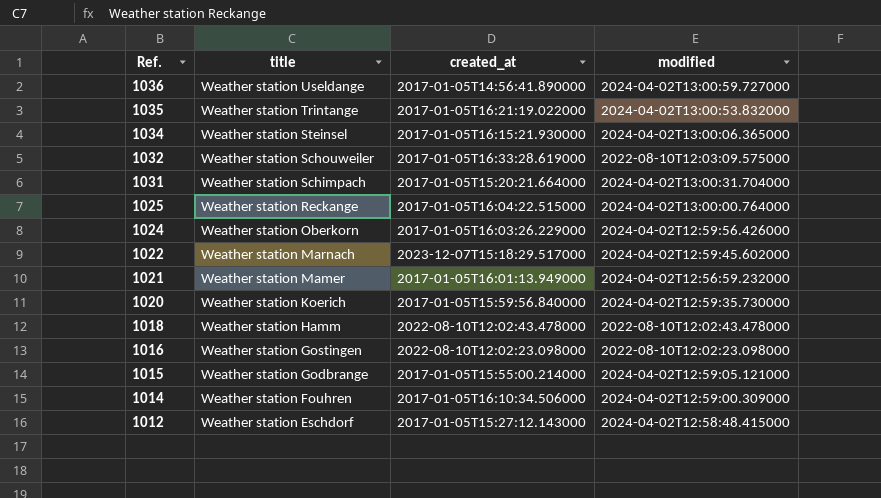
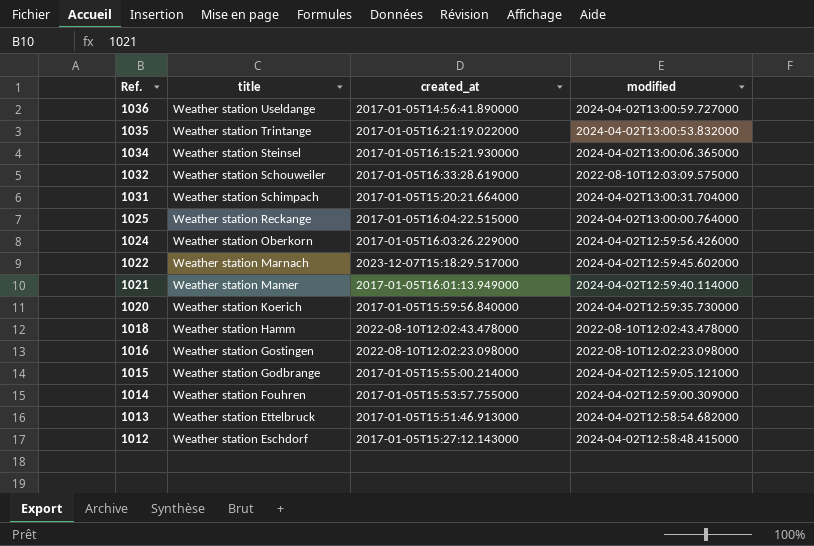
1021 | modified: 2024-04-02T12:56:59.232000 -> 2024-04-02T12:59:40.114000
1014 | created_at: 2017-01-05T16:10:34.506000 -> 2017-01-05T15:53:57.755000
row 1013: none -> Weather station Ettelbruck | 2017-01-05T15:51:46.913000 | 2024-04-02T12:58:54.682000

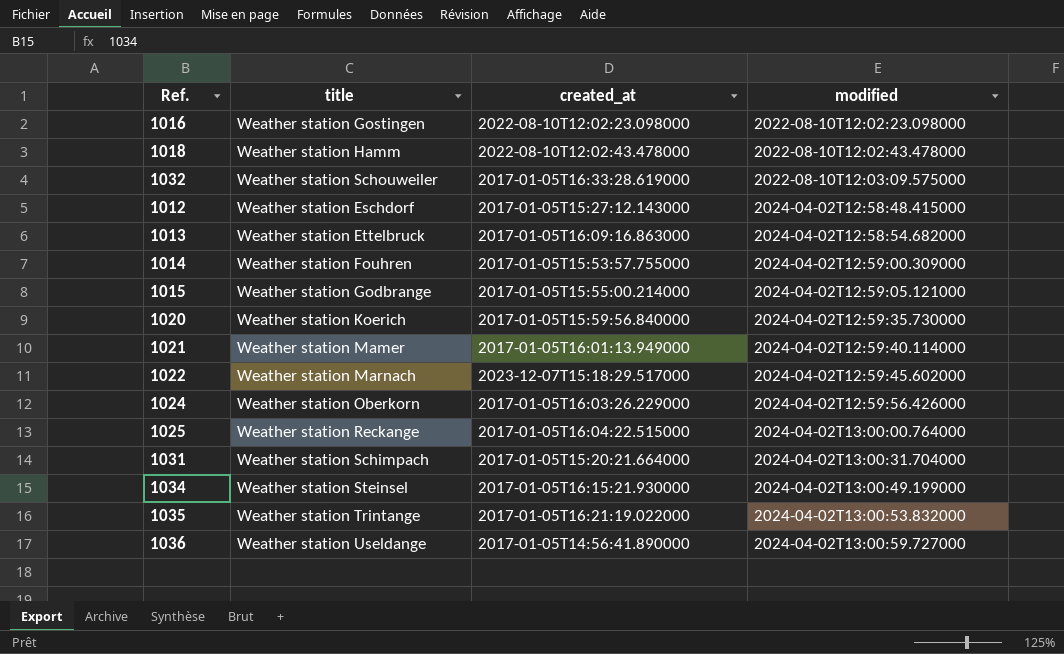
row order: Ref. descending -> modified ascending
1013 | created_at: 2017-01-05T15:51:46.913000 -> 2017-01-05T16:09:16.863000
1034 | modified: 2024-04-02T13:00:06.365000 -> 2024-04-02T13:00:49.199000

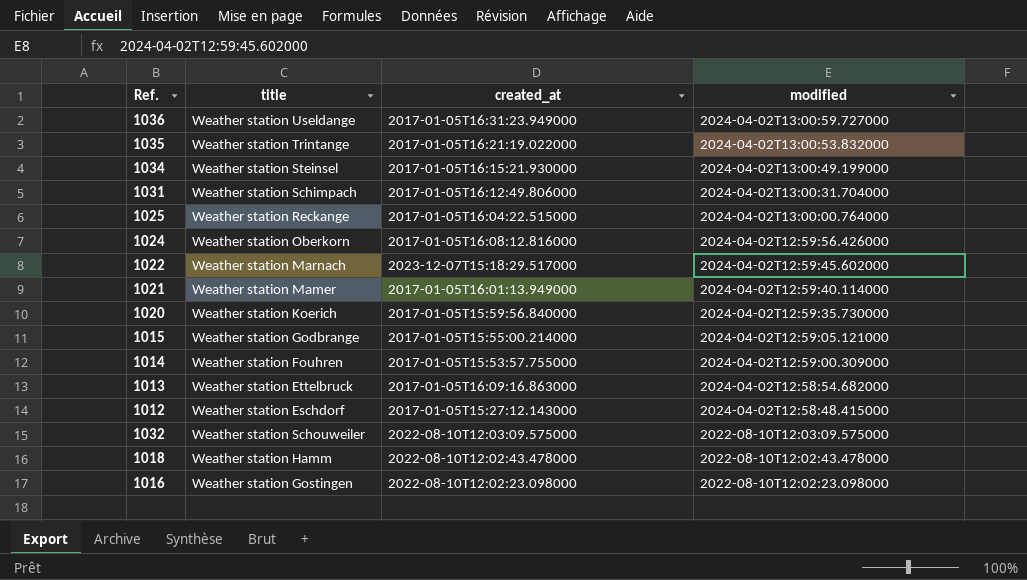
row order: modified ascending -> modified descending
1036 | created_at: 2017-01-05T14:56:41.890000 -> 2017-01-05T16:31:23.949000
1031 | created_at: 2017-01-05T15:20:21.664000 -> 2017-01-05T16:12:49.806000
1024 | created_at: 2017-01-05T16:03:26.229000 -> 2017-01-05T16:08:12.816000
1032 | created_at: 2017-01-05T16:33:28.619000 -> 2022-08-10T12:03:09.575000

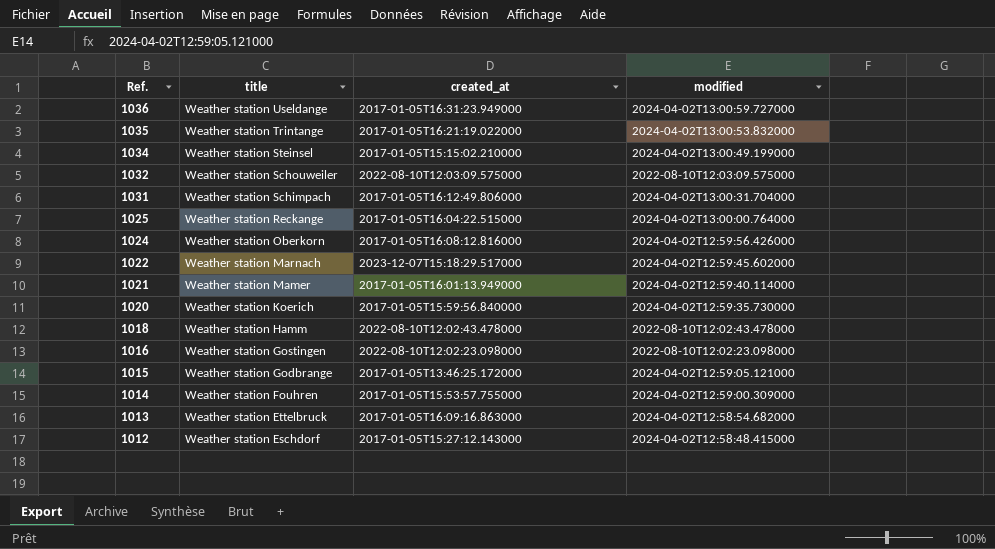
row order: modified descending -> Ref. descending
1034 | created_at: 2017-01-05T16:15:21.930000 -> 2017-01-05T15:15:02.210000
1015 | created_at: 2017-01-05T15:55:00.214000 -> 2017-01-05T13:46:25.172000

